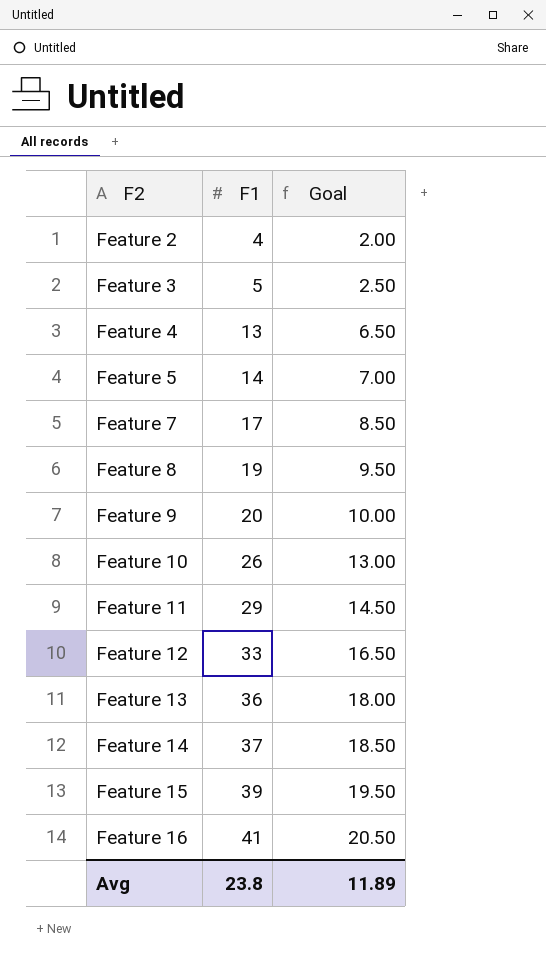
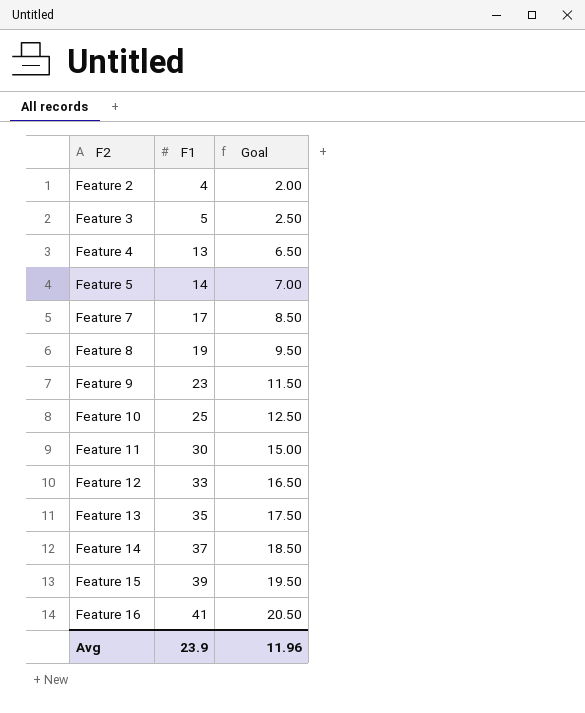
Feature 9 | F1: 20 -> 23
Feature 9 | Goal: 10.00 -> 11.50
Feature 10 | F1: 26 -> 25
Feature 10 | Goal: 13.00 -> 12.50
Feature 11 | F1: 29 -> 30
Feature 11 | Goal: 14.50 -> 15.00
Feature 13 | F1: 36 -> 35
Feature 13 | Goal: 18.00 -> 17.50
Avg | F1: 23.8 -> 23.9
Avg | Goal: 11.89 -> 11.96

